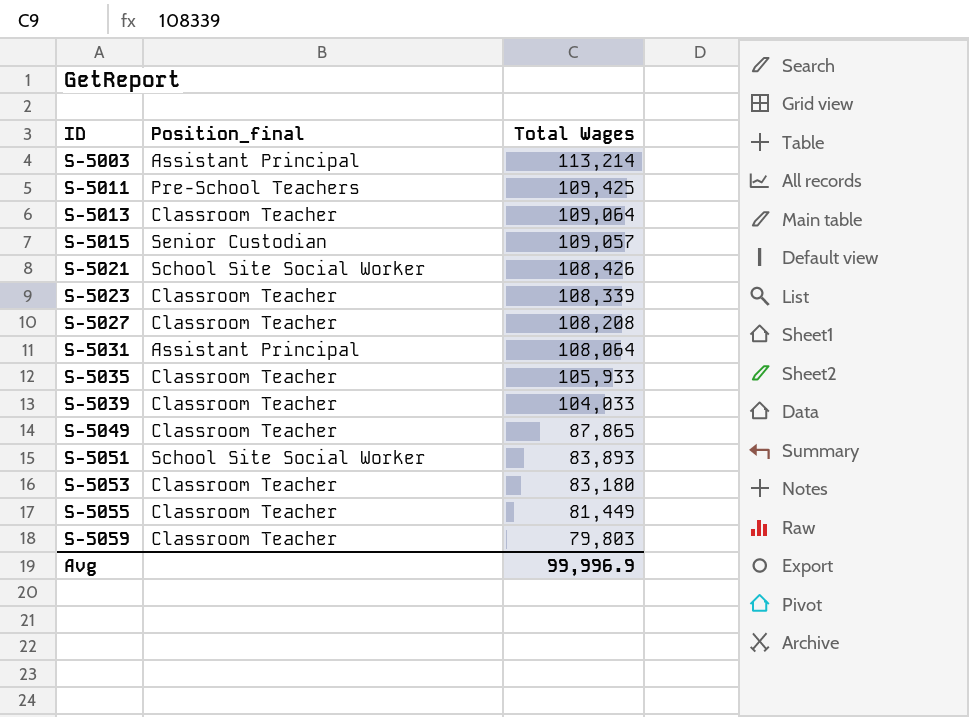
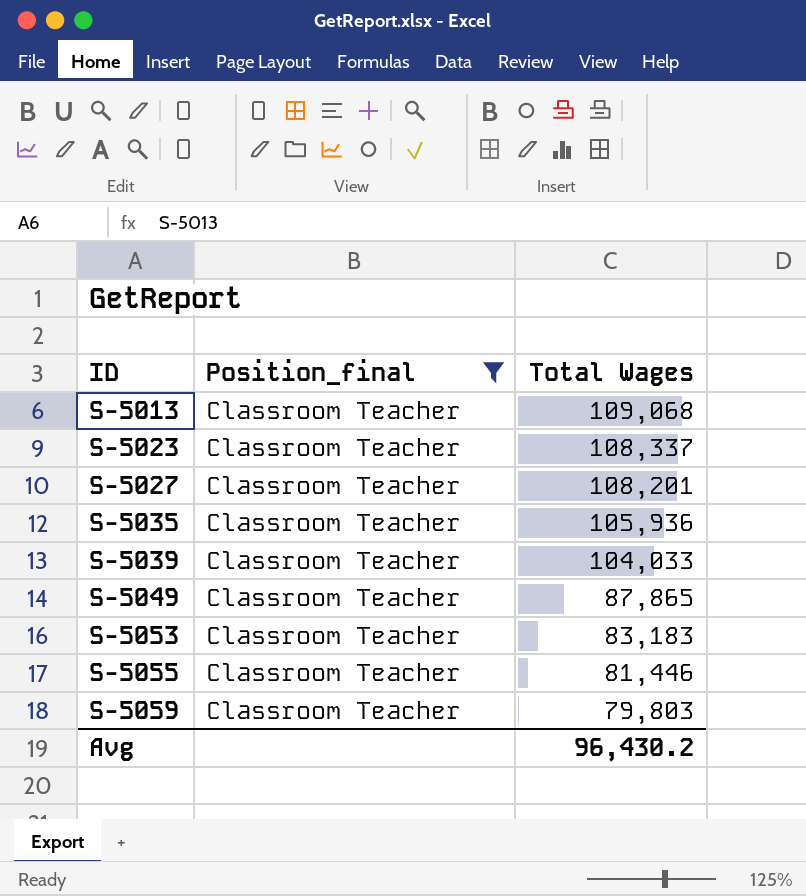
filter: none -> Position_final = Classroom Teacher
S-5013 | Total Wages: 109,064 -> 109,068
S-5023 | Total Wages: 108,339 -> 108,337
S-5027 | Total Wages: 108,208 -> 108,201
S-5035 | Total Wages: 105,933 -> 105,936
S-5053 | Total Wages: 83,180 -> 83,183
S-5055 | Total Wages: 81,449 -> 81,446
Avg | Total Wages: 99,996.9 -> 96,430.2

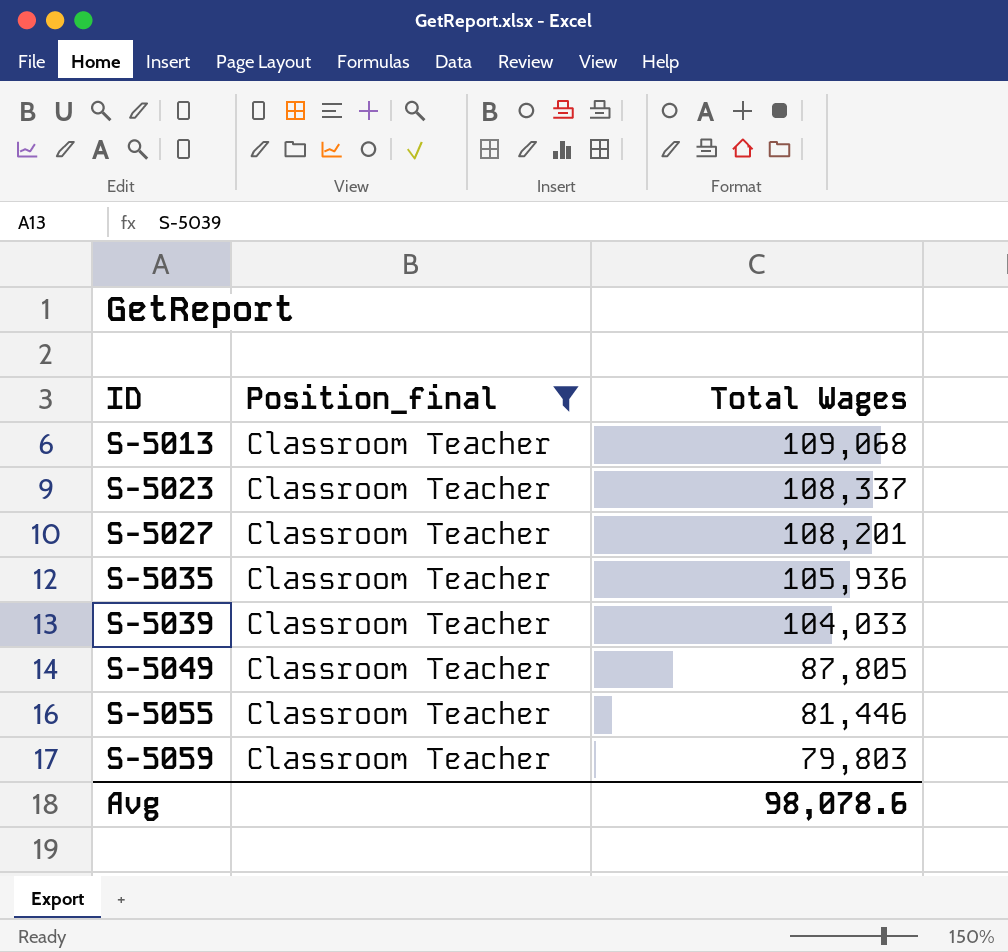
row S-5053: Classroom Teacher | 83,183 -> none
S-5049 | Total Wages: 87,865 -> 87,805
Avg | Total Wages: 96,430.2 -> 98,078.6

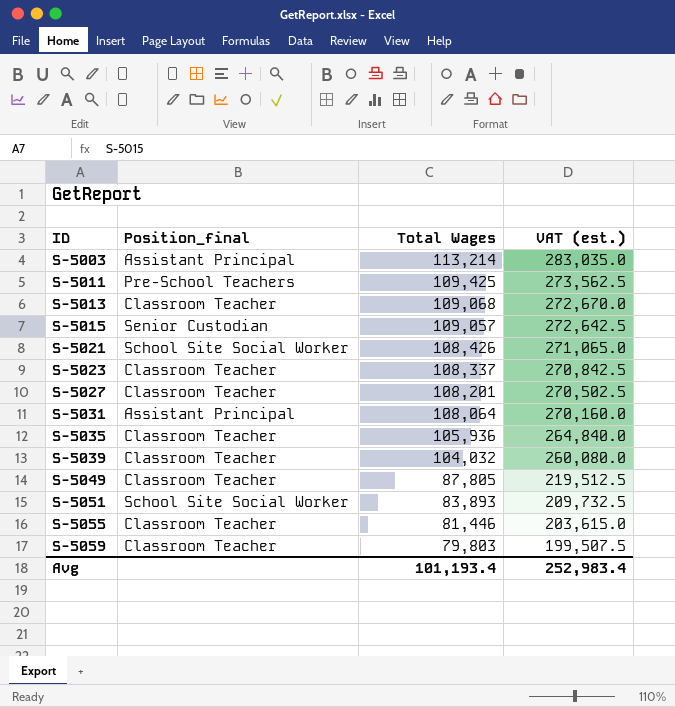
filter: Position_final = Classroom Teacher -> none
column VAT (est.) | formula: none -> [Total Wages] * 2.5
S-5039 | Total Wages: 104,033 -> 104,032
Avg | Total Wages: 98,078.6 -> 101,193.4

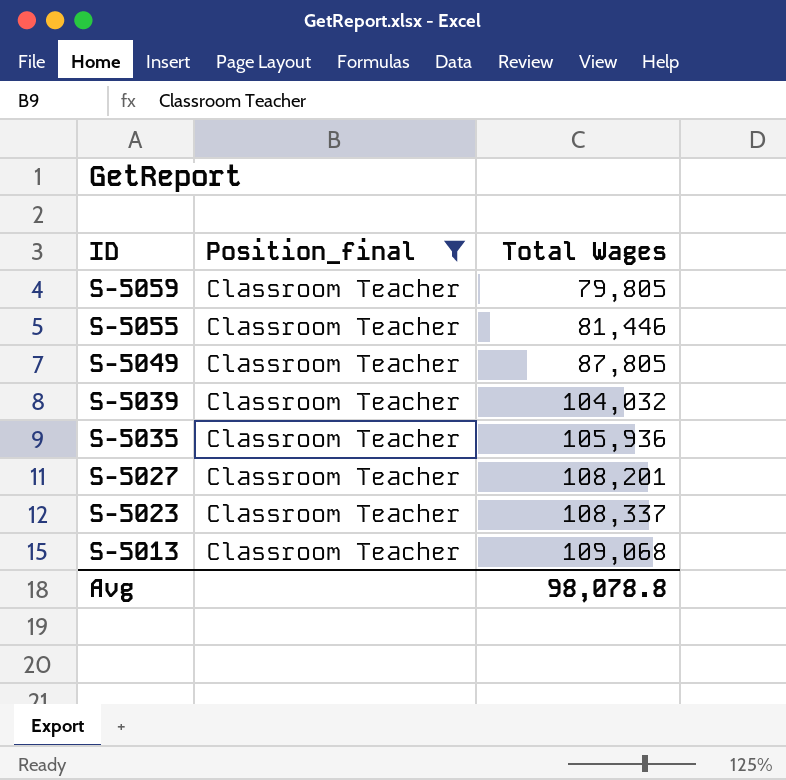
filter: none -> Position_final = Classroom Teacher
row order: ID ascending -> ID descending
column VAT (est.) | formula: [Total Wages] * 2.5 -> none
S-5059 | Total Wages: 79,803 -> 79,805
Avg | Total Wages: 101,193.4 -> 98,078.8

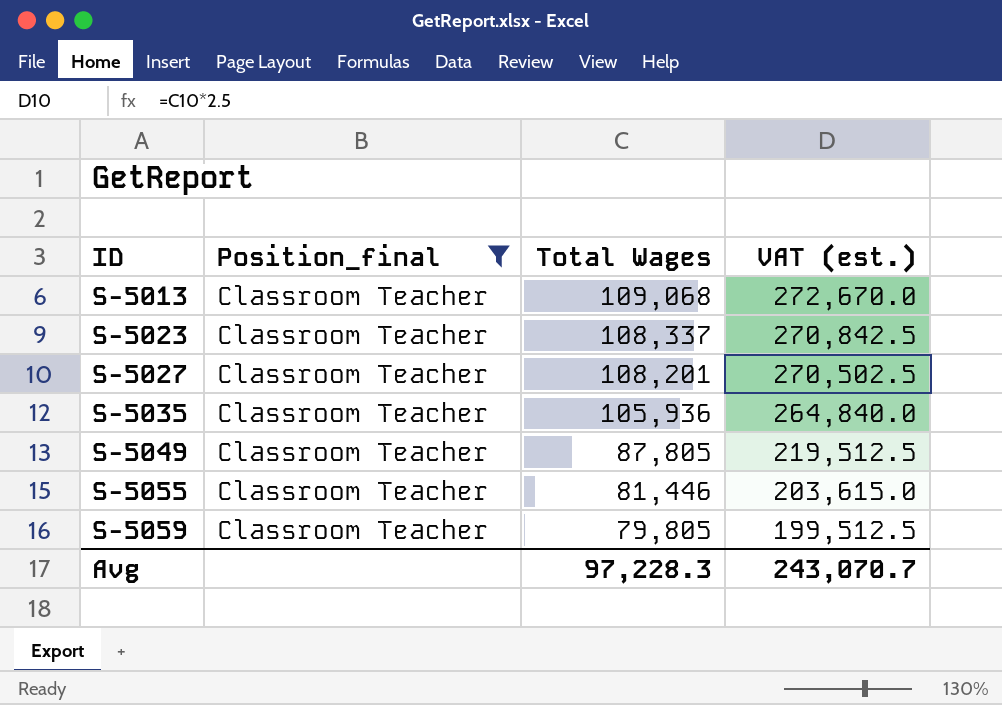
row order: ID descending -> ID ascending
column VAT (est.) | formula: none -> [Total Wages] * 2.5
row S-5039: Classroom Teacher | 104,032 -> none
Avg | Total Wages: 98,078.8 -> 97,228.3

